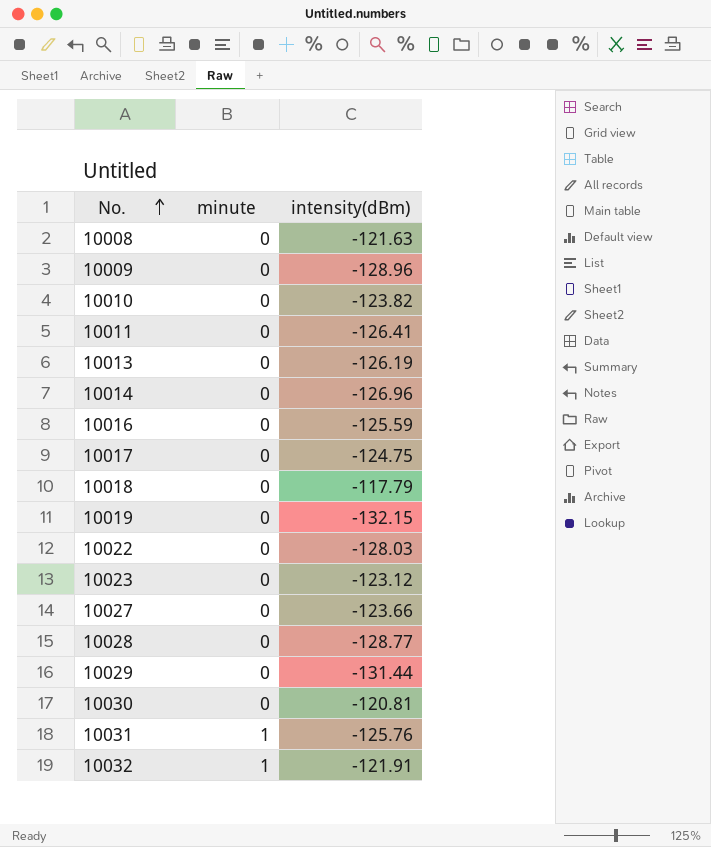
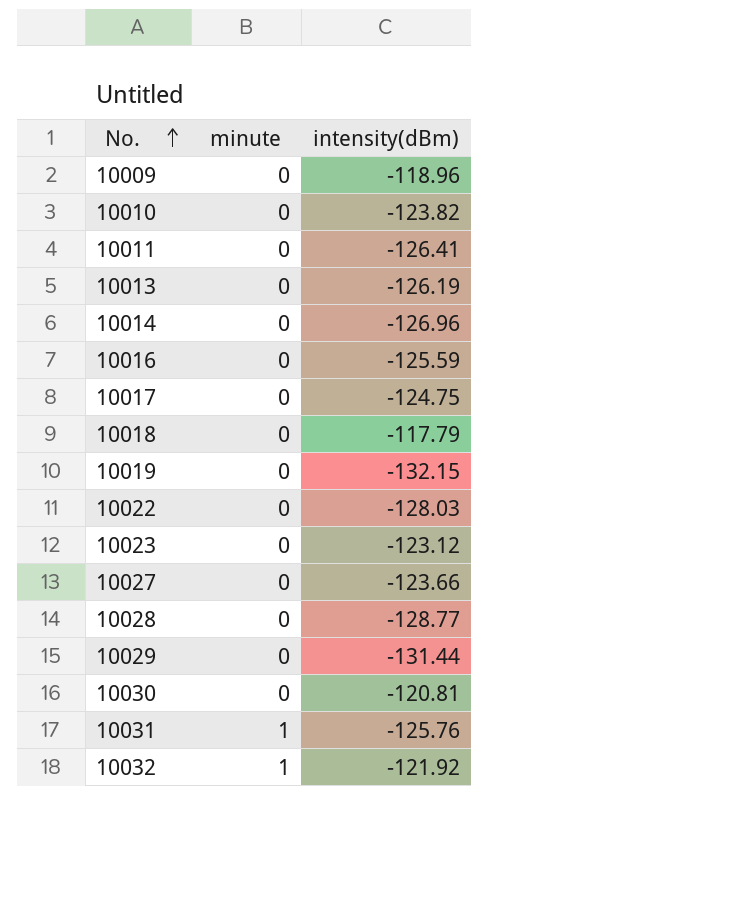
row 10008: 0 | -121.63 -> none
10009 | intensity(dBm): -128.96 -> -118.96
10032 | intensity(dBm): -121.91 -> -121.92

